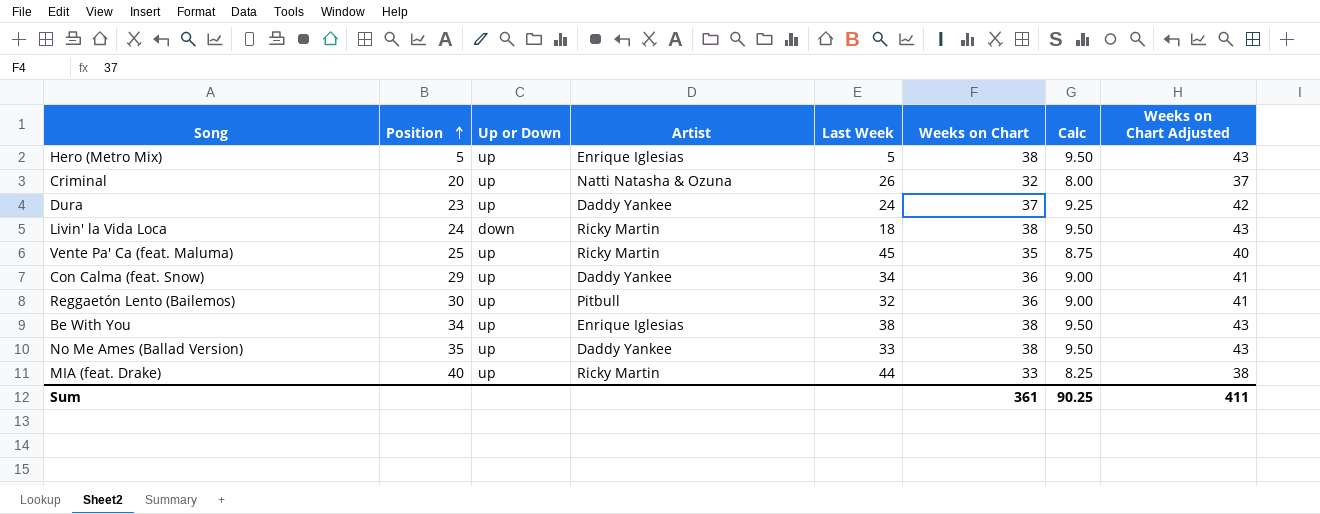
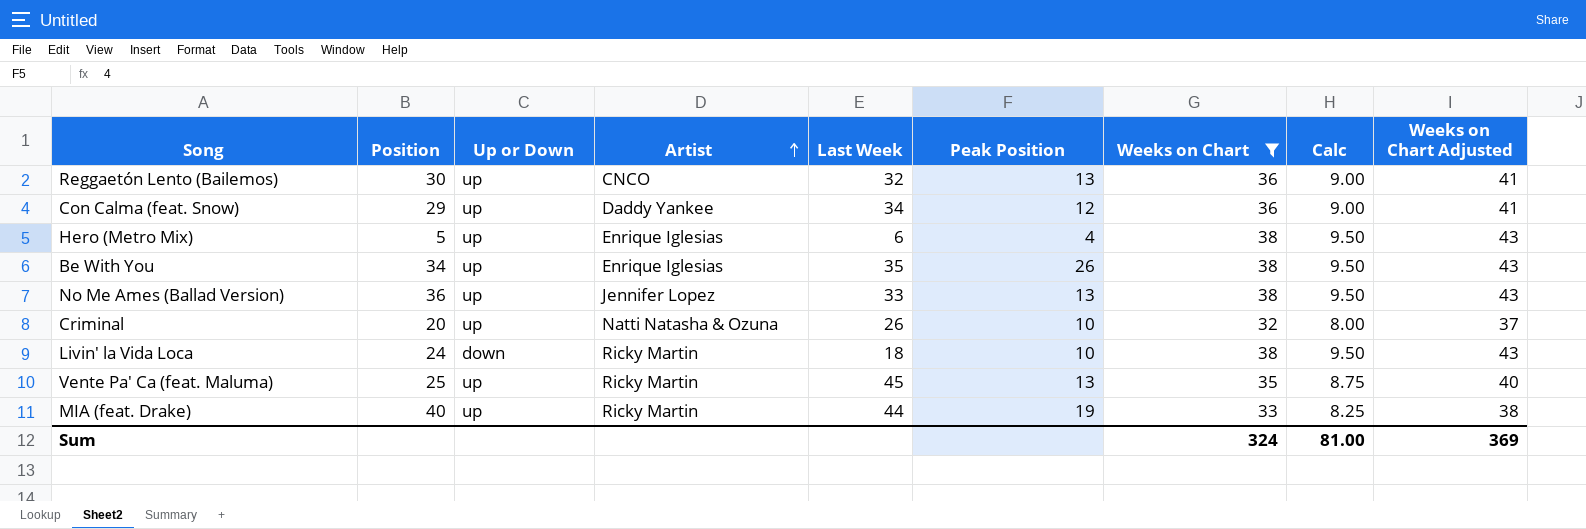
filter: none -> Weeks on Chart != 37
row order: Position ascending -> Artist ascending
column Peak Position | position: none -> 6
Reggaetón Lento (Bailemos) | Artist: Pitbull -> CNCO
Hero (Metro Mix) | Last Week: 5 -> 6
Be With You | Last Week: 38 -> 35
No Me Ames (Ballad Version) | Position: 35 -> 36
No Me Ames (Ballad Version) | Artist: Daddy Yankee -> Jennifer Lopez
Sum | Weeks on Chart: 361 -> 324
Sum | Calc: 90.25 -> 81.00
Sum | Weeks on Chart Adjusted: 411 -> 369

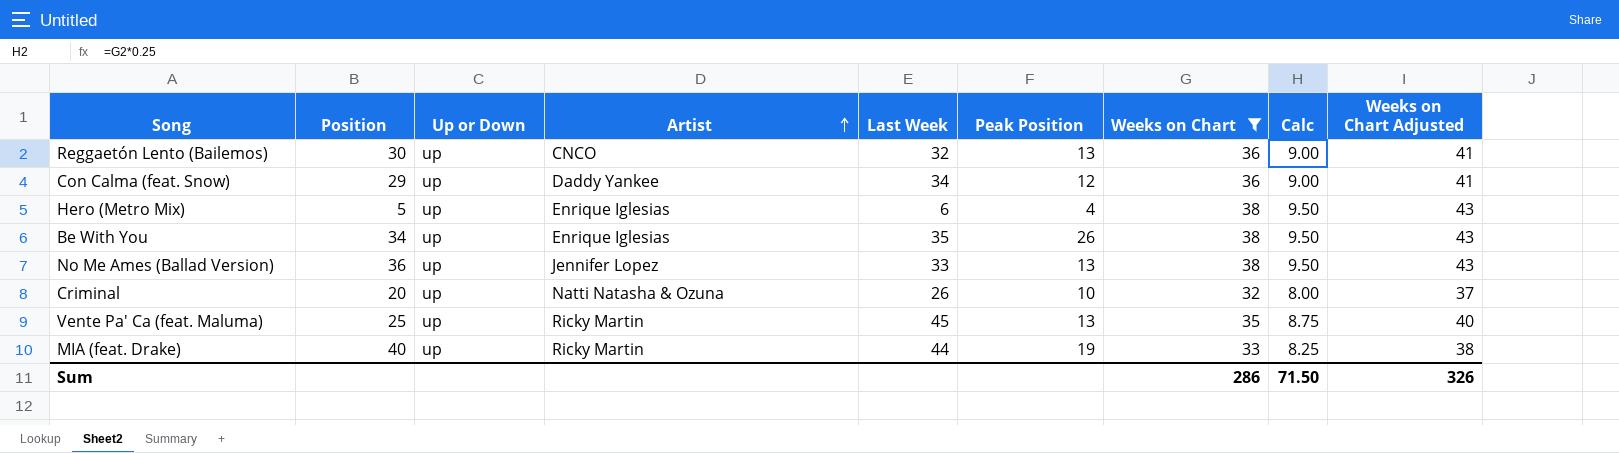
row Livin' la Vida Loca: 24 | down | Ricky Martin | 18 | 10 | 38 | 9.50 | 43 -> none
Sum | Weeks on Chart: 324 -> 286
Sum | Calc: 81.00 -> 71.50
Sum | Weeks on Chart Adjusted: 369 -> 326

